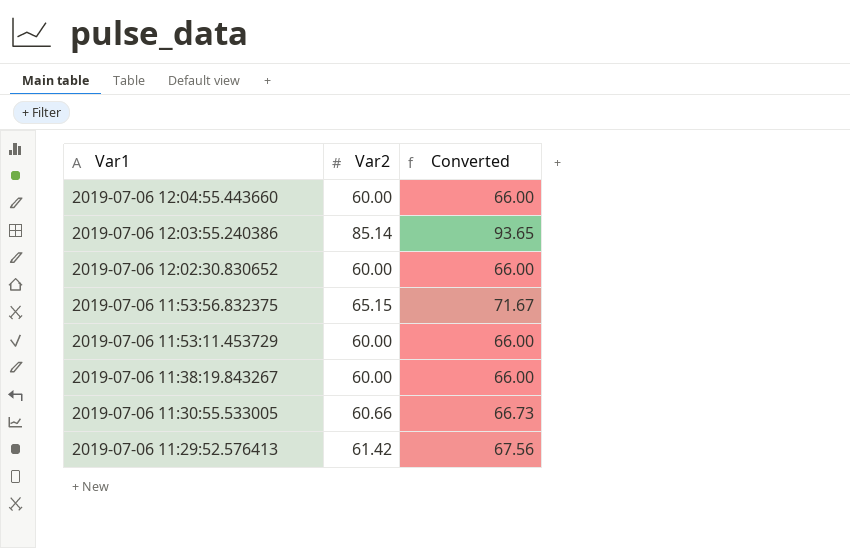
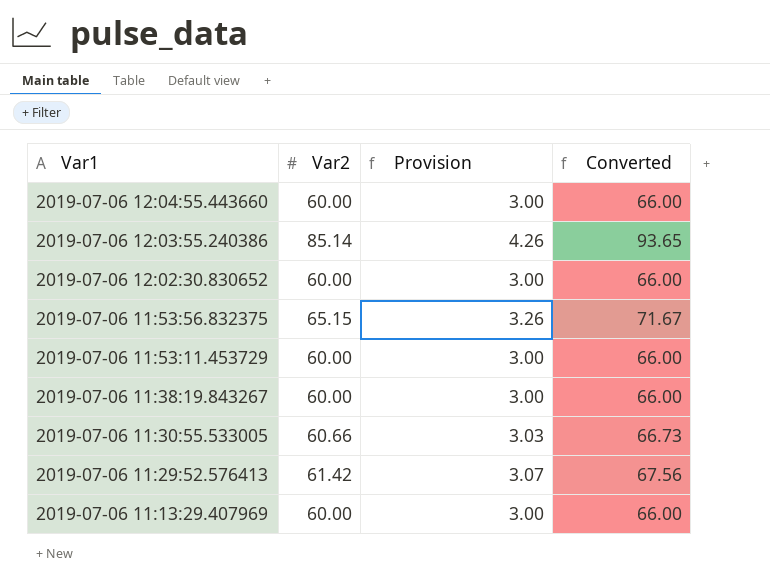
column Provision | formula: none -> [Var2] * 0.05
row 2019-07-06 11:13:29.407969: none -> 60.00 | 3.00 | 66.00

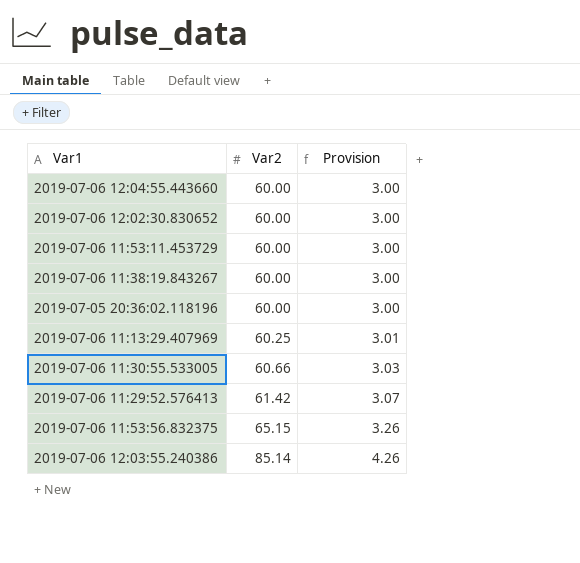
row order: Var1 descending -> Var2 ascending
column Converted | formula: [Var2] * 1.1 -> none
row 2019-07-05 20:36:02.118196: none -> 60.00 | 3.00
2019-07-06 11:13:29.407969 | Var2: 60.00 -> 60.25
2019-07-06 11:13:29.407969 | Provision: 3.00 -> 3.01

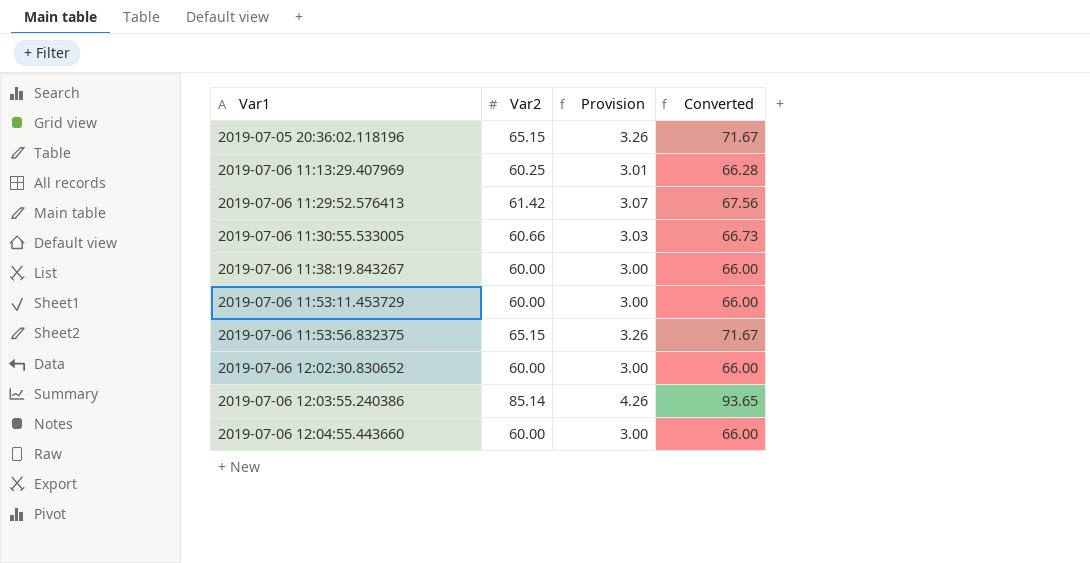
row order: Var2 ascending -> Var1 ascending
column Converted | formula: none -> [Var2] * 1.1
2019-07-05 20:36:02.118196 | Var2: 60.00 -> 65.15
2019-07-05 20:36:02.118196 | Provision: 3.00 -> 3.26

